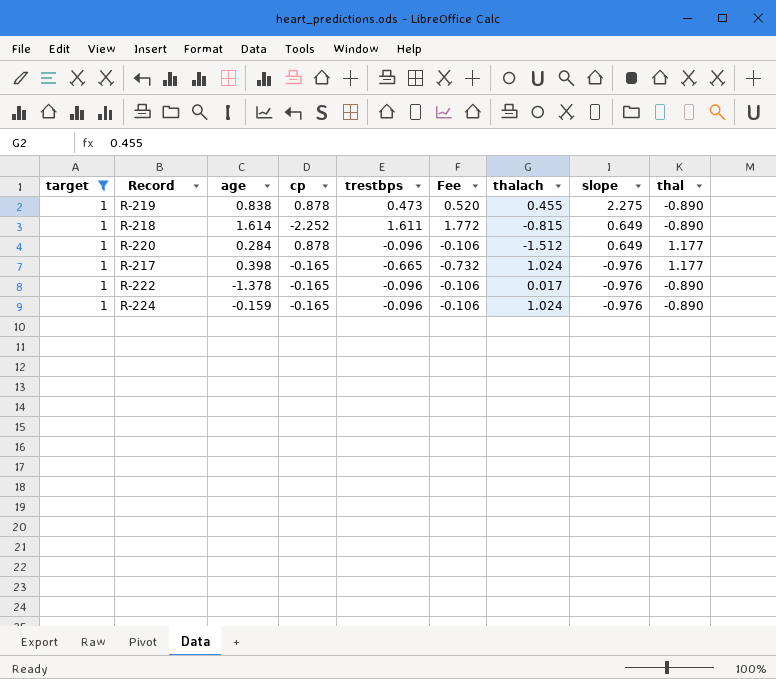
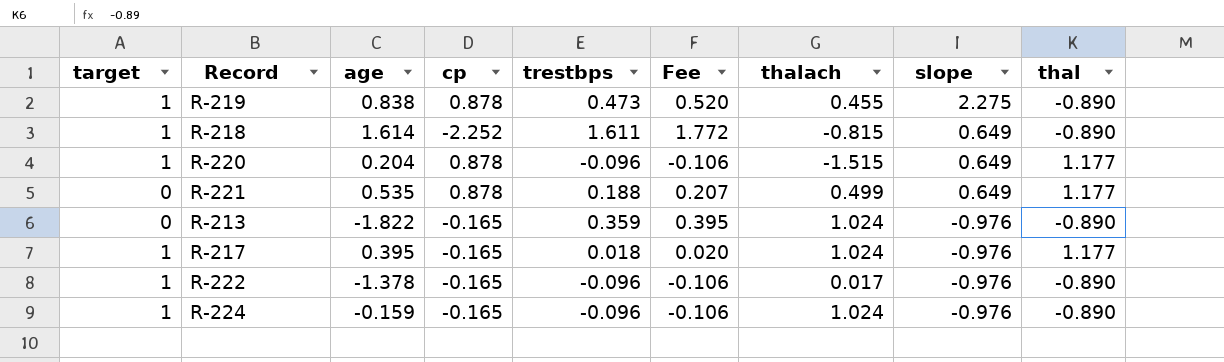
filter: target = 1 -> none
R-220 | age: 0.284 -> 0.204
R-220 | thalach: -1.512 -> -1.515
R-217 | age: 0.398 -> 0.395
R-217 | trestbps: -0.665 -> 0.018
R-217 | Fee: -0.732 -> 0.020

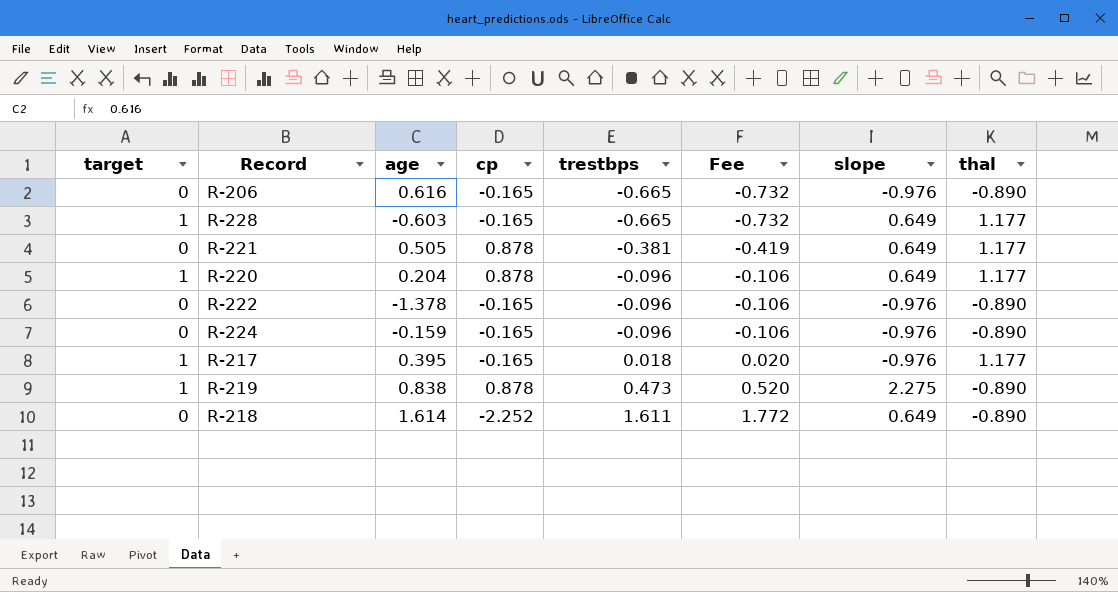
row order: slope descending -> trestbps ascending
column thalach | position: 7 -> none
row R-213: 0 | -1.822 | -0.165 | 0.359 | 0.395 | 1.024 | -0.976 | -0.890 -> none
row R-206: none -> 0 | 0.616 | -0.165 | -0.665 | -0.732 | -0.976 | -0.890
row R-228: none -> 1 | -0.603 | -0.165 | -0.665 | -0.732 | 0.649 | 1.177
R-221 | age: 0.535 -> 0.505
R-221 | trestbps: 0.188 -> -0.381
R-221 | Fee: 0.207 -> -0.419
R-222 | target: 1 -> 0
R-224 | target: 1 -> 0
R-218 | target: 1 -> 0

